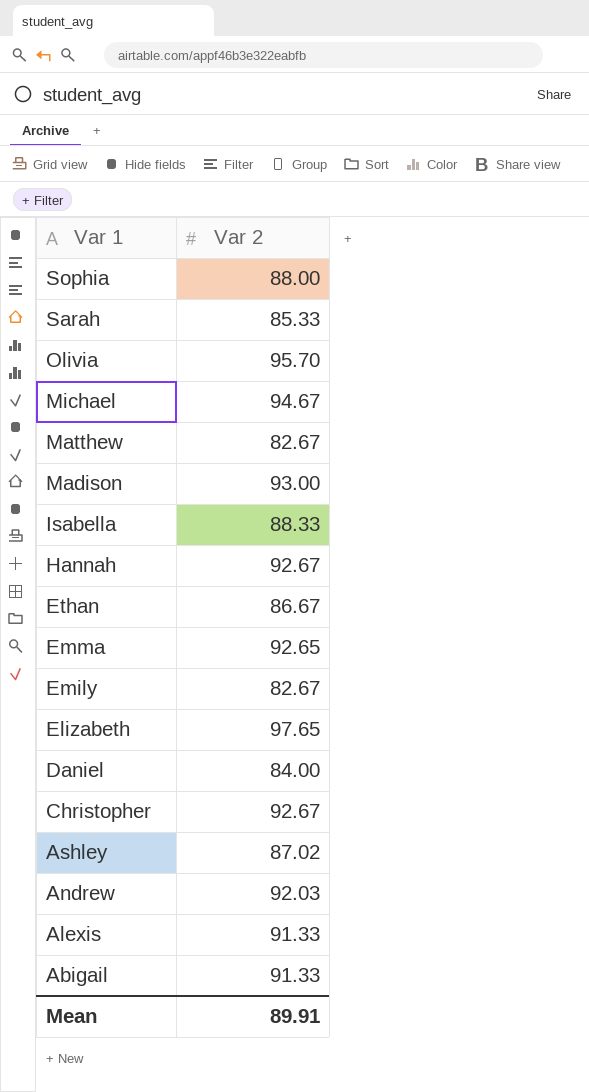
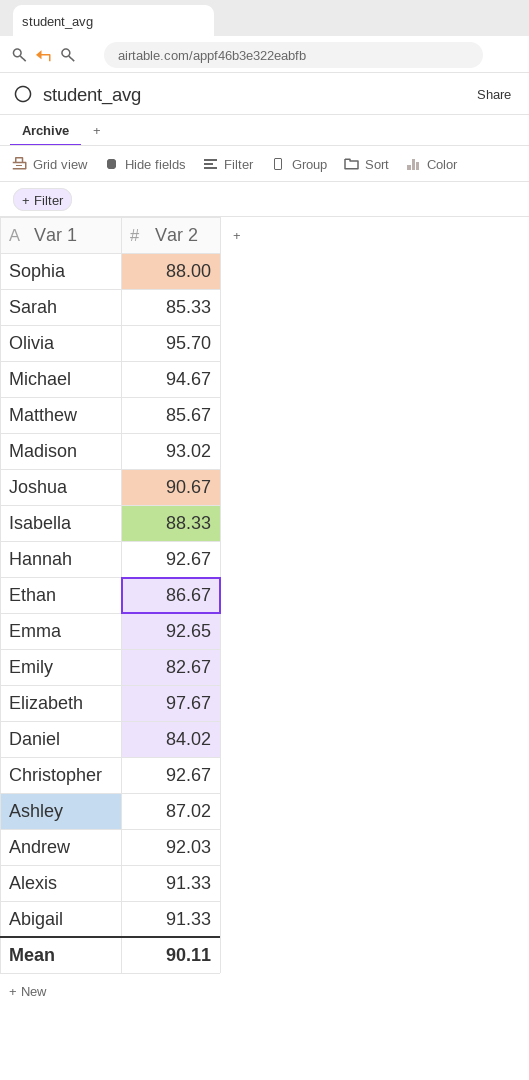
Matthew | Var 2: 82.67 -> 85.67
Madison | Var 2: 93.00 -> 93.02
row Joshua: none -> 90.67
Elizabeth | Var 2: 97.65 -> 97.67
Daniel | Var 2: 84.00 -> 84.02
Mean | Var 2: 89.91 -> 90.11

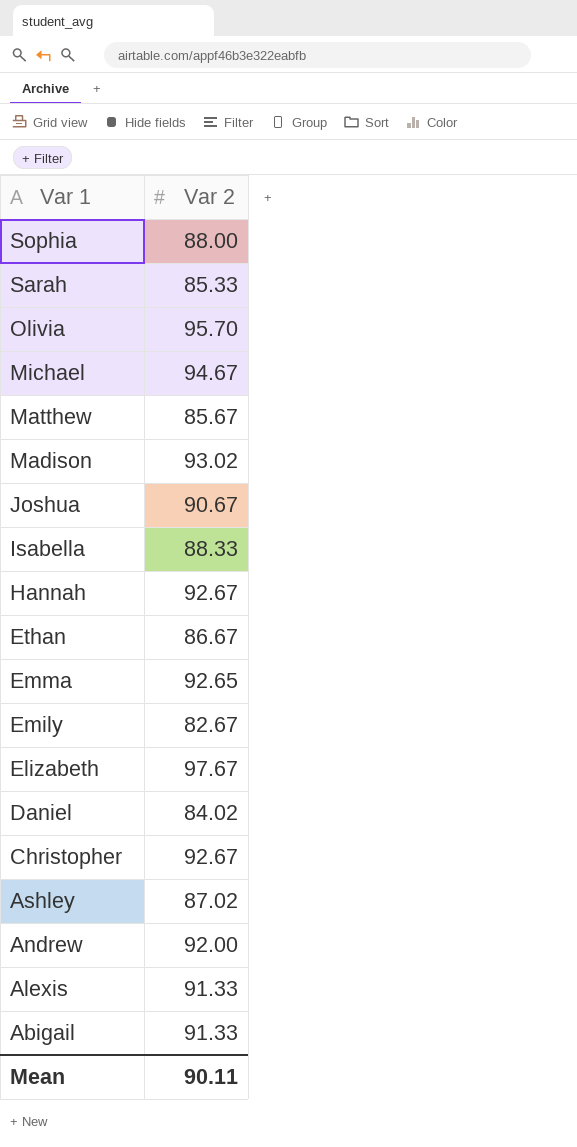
Andrew | Var 2: 92.03 -> 92.00

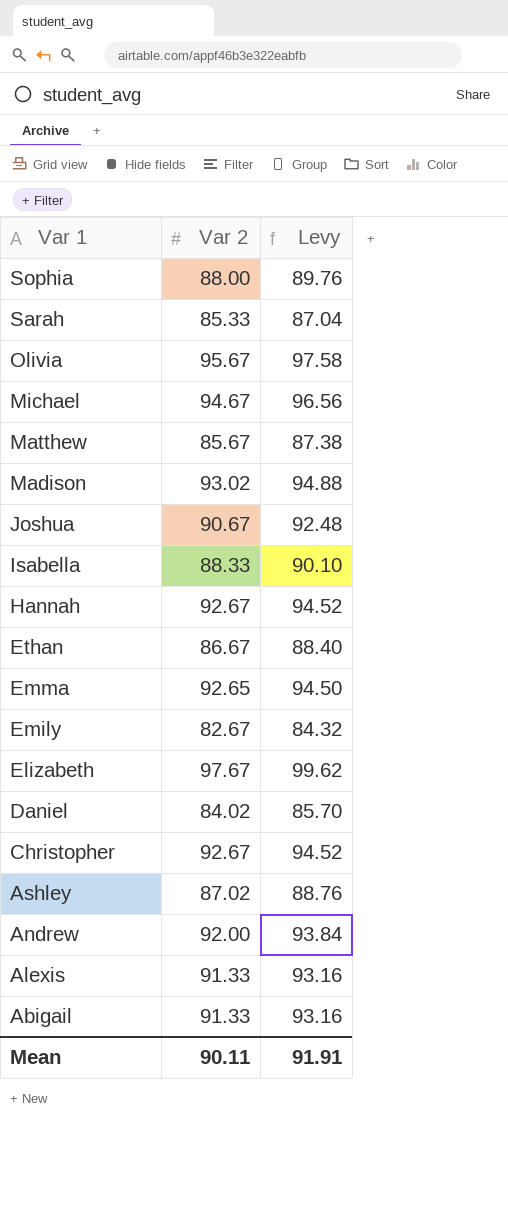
column Levy | formula: none -> [Var 2] * 1.02
Olivia | Var 2: 95.70 -> 95.67

